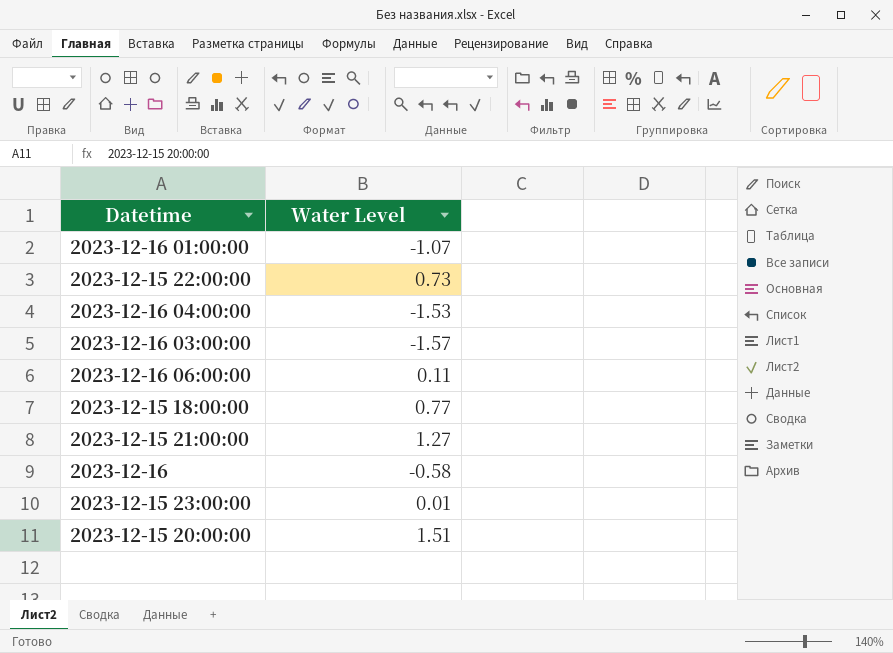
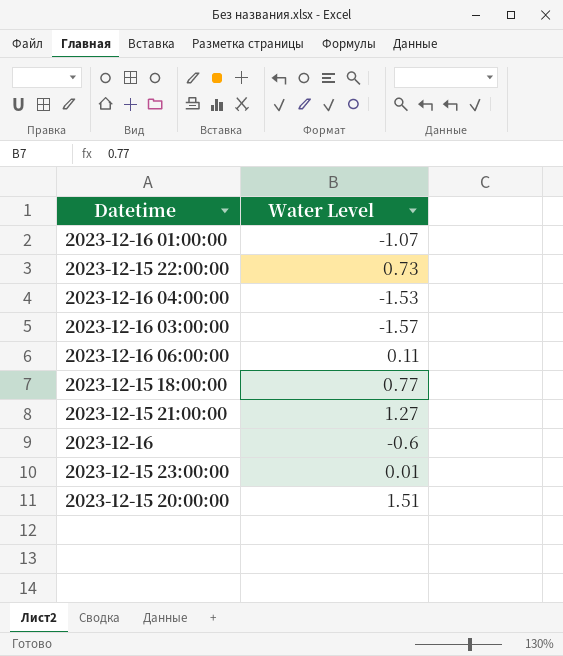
2023-12-16 | Water Level: -0.58 -> -0.6

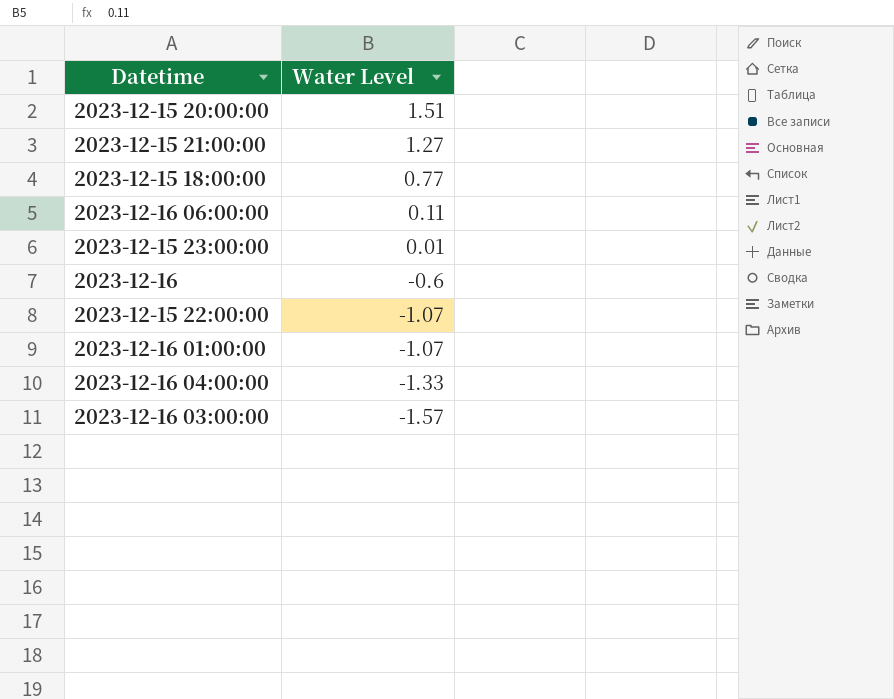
row order: none -> Water Level descending
2023-12-15 22:00:00 | Water Level: 0.73 -> -1.07
2023-12-16 04:00:00 | Water Level: -1.53 -> -1.33

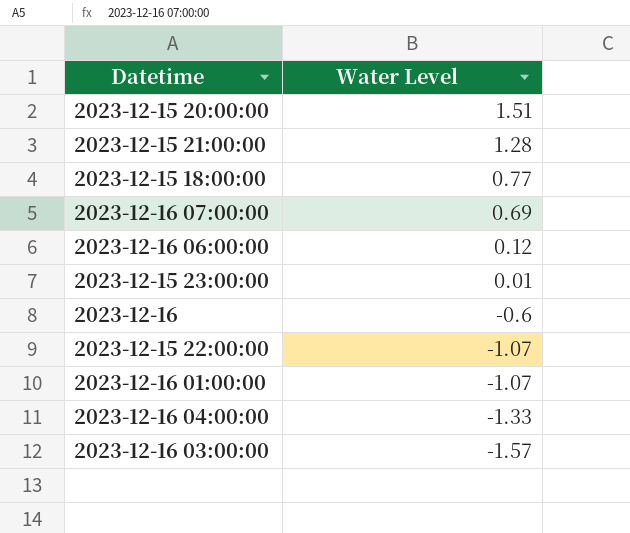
2023-12-15 21:00:00 | Water Level: 1.27 -> 1.28
row 2023-12-16 07:00:00: none -> 0.69
2023-12-16 06:00:00 | Water Level: 0.11 -> 0.12

